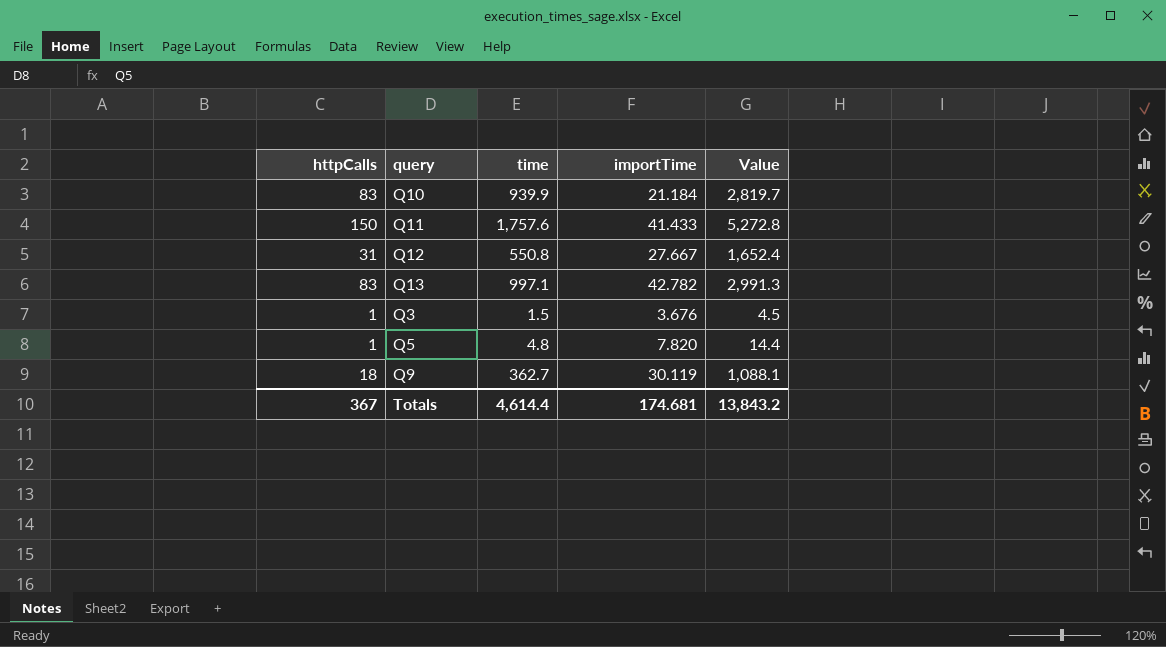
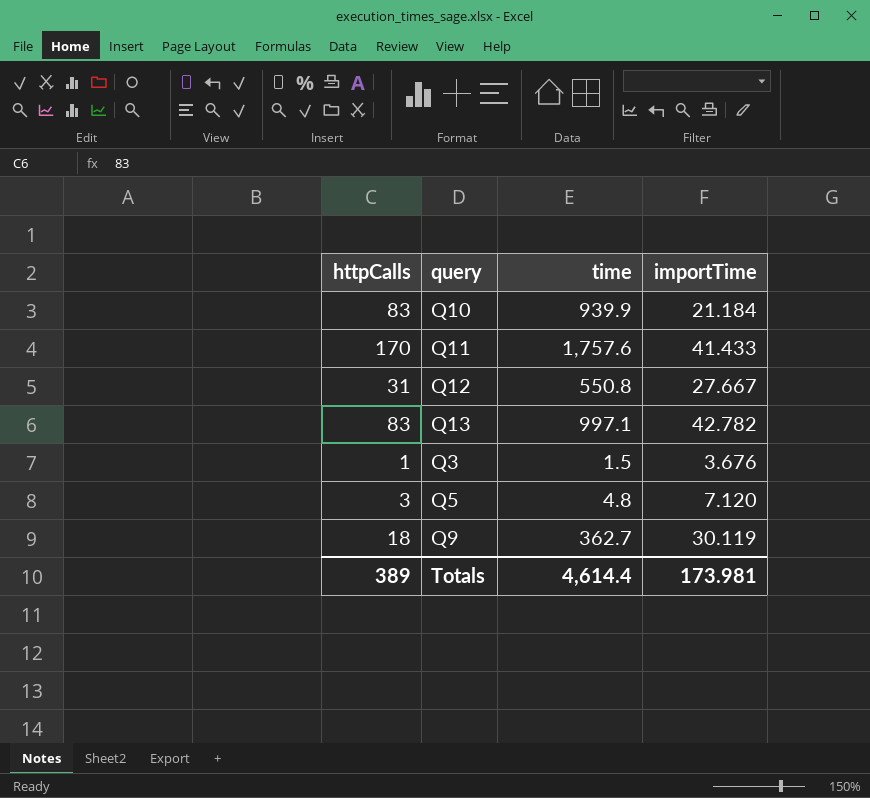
column Value | formula: [time] * 3 -> none
Q11 | httpCalls: 150 -> 170
Q5 | httpCalls: 1 -> 3
Q5 | importTime: 7.820 -> 7.120
Totals | httpCalls: 367 -> 389
Totals | importTime: 174.681 -> 173.981

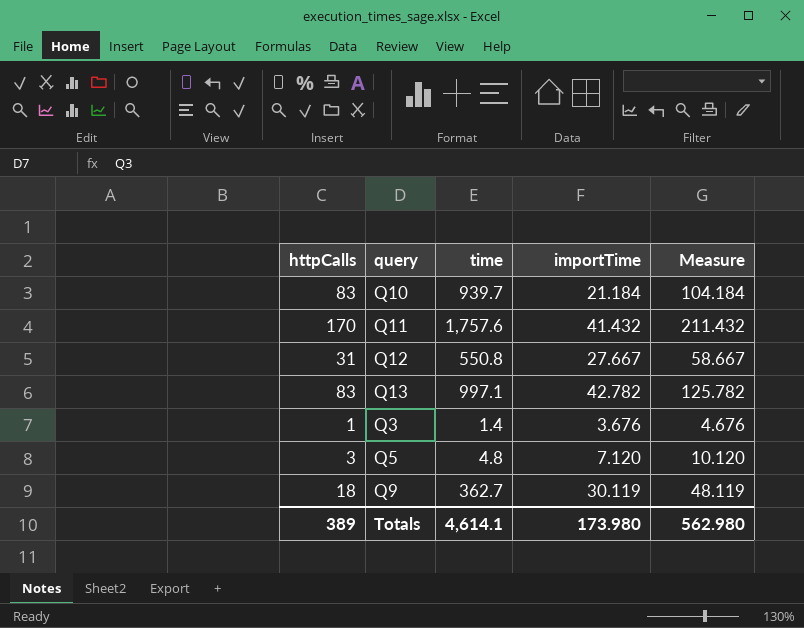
column Measure | formula: none -> [httpCalls] + [importTime]
Q10 | time: 939.9 -> 939.7
Q11 | importTime: 41.433 -> 41.432
Q3 | time: 1.5 -> 1.4
Totals | time: 4,614.4 -> 4,614.1
Totals | importTime: 173.981 -> 173.980

